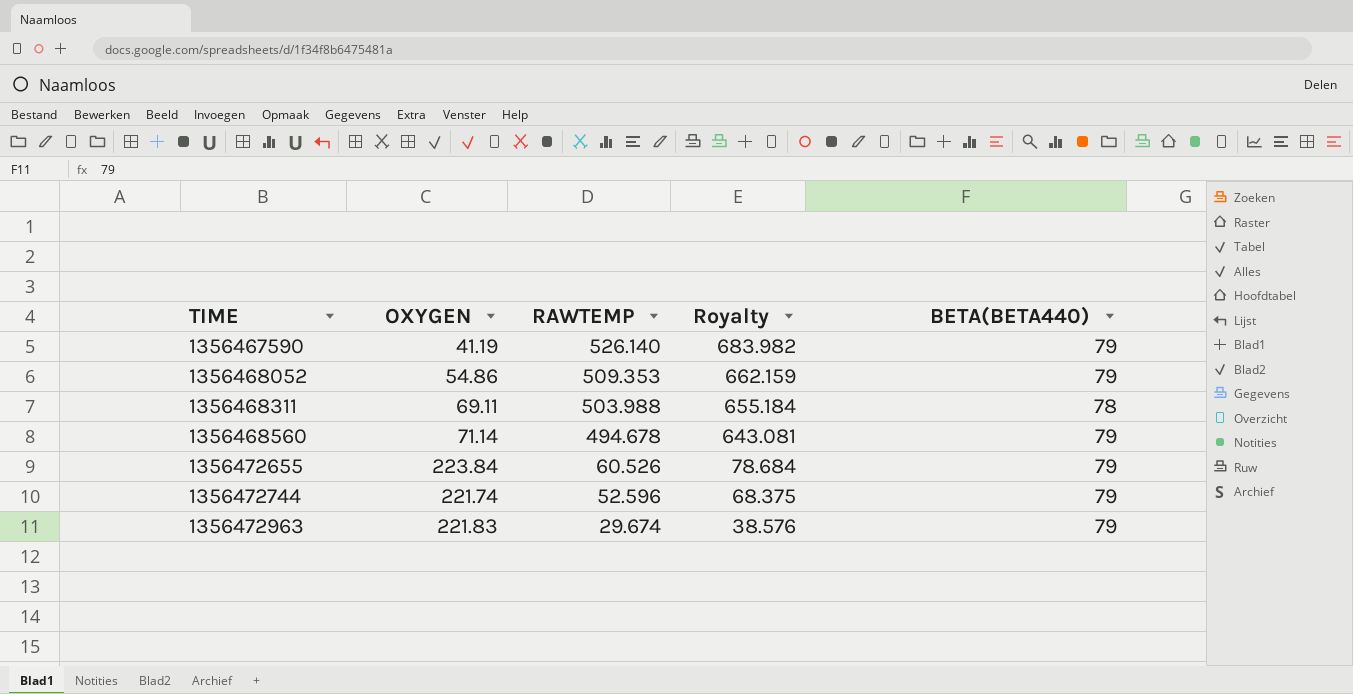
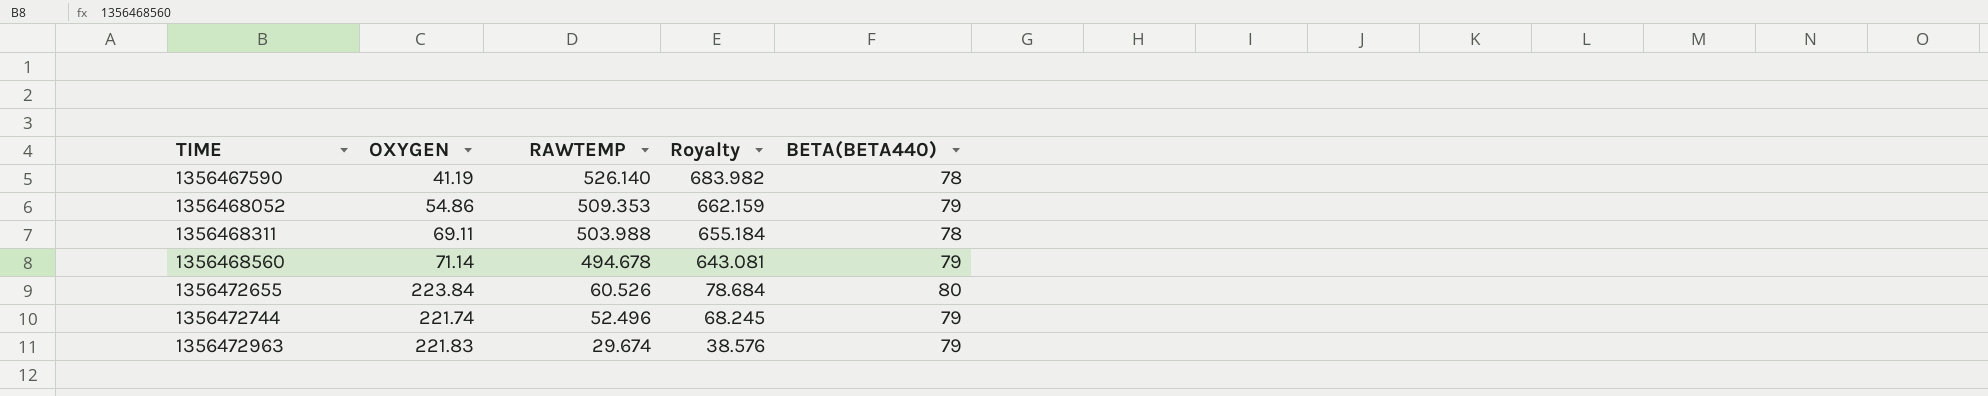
1356467590 | BETA(BETA440): 79 -> 78
1356472655 | BETA(BETA440): 79 -> 80
1356472744 | RAWTEMP: 52.596 -> 52.496
1356472744 | Royalty: 68.375 -> 68.245

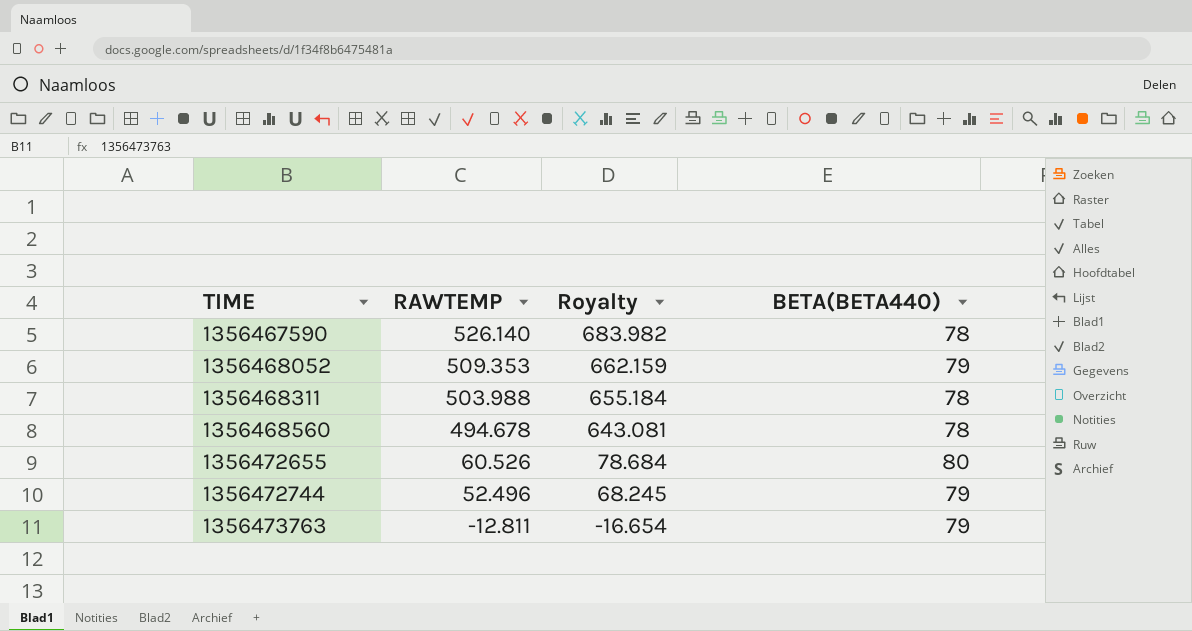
column OXYGEN | position: 2 -> none
row 1356472963: 221.83 | 29.674 | 38.576 | 79 -> none
1356468560 | BETA(BETA440): 79 -> 78
row 1356473763: none -> -12.811 | -16.654 | 79

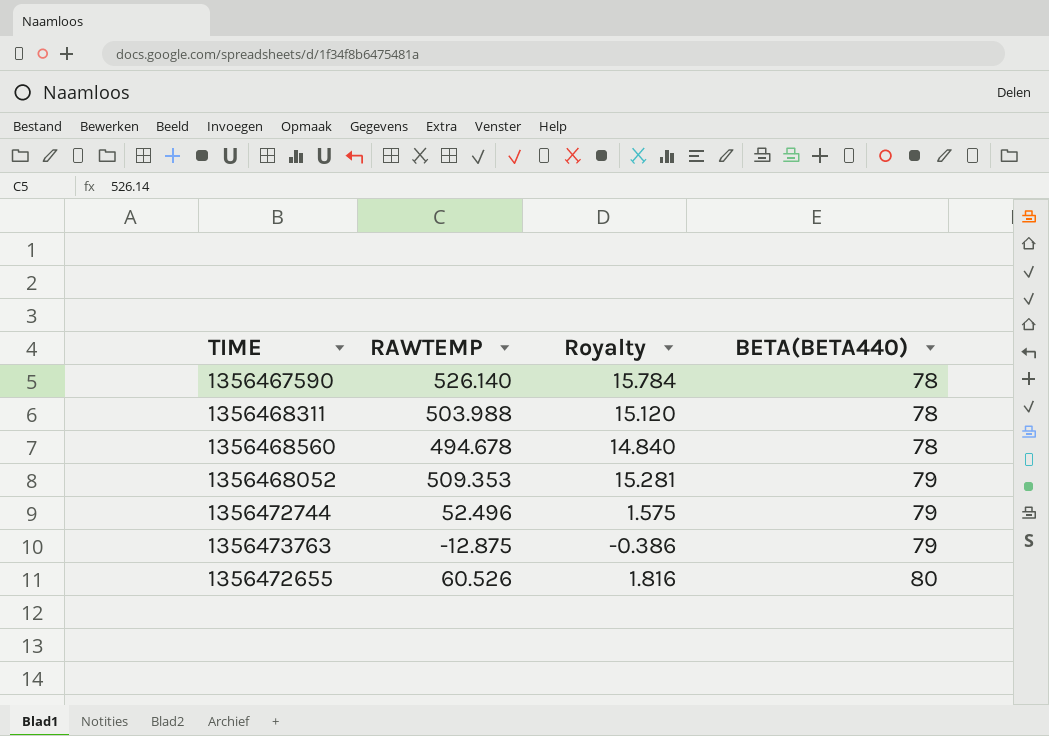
row order: TIME ascending -> BETA(BETA440) ascending
column Royalty | formula: [RAWTEMP] * 1.3 -> [RAWTEMP] * 0.03
1356473763 | RAWTEMP: -12.811 -> -12.875

